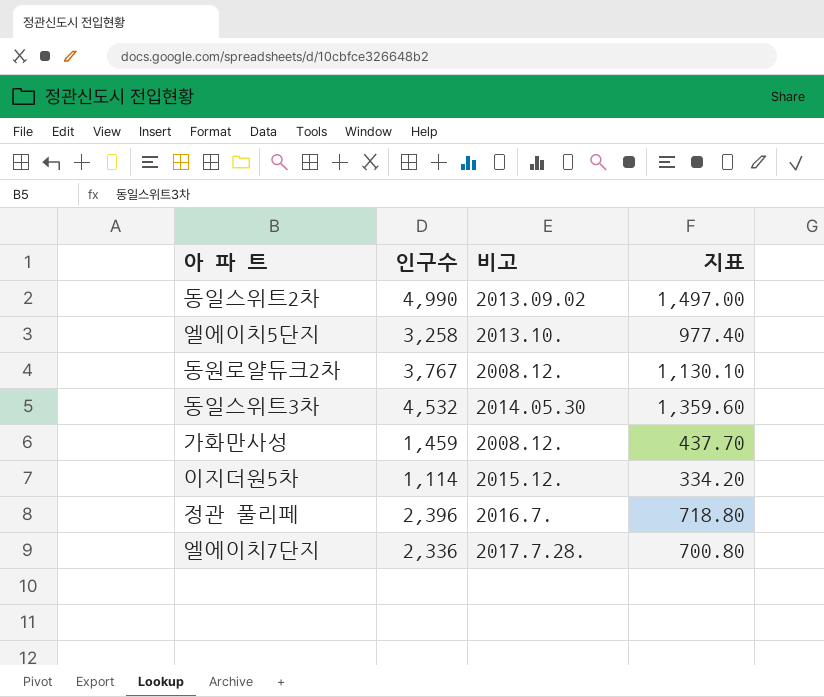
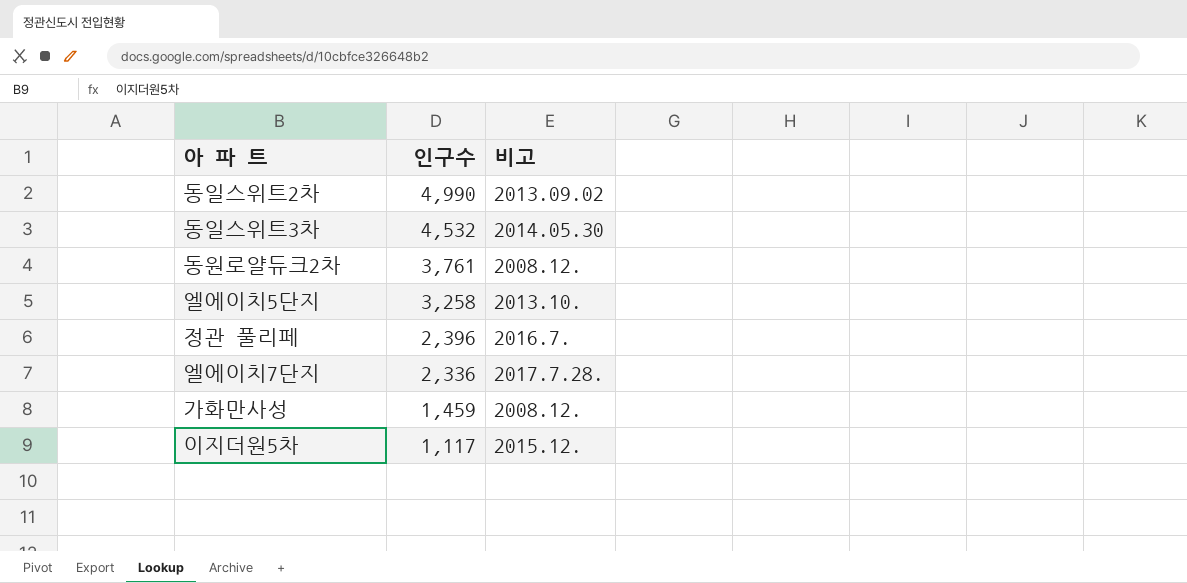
row order: none -> 인구수 descending
column 지표 | formula: [인구수] * 0.3 -> none
동원로얄듀크2차 | 인구수: 3,767 -> 3,761
이지더원5차 | 인구수: 1,114 -> 1,117

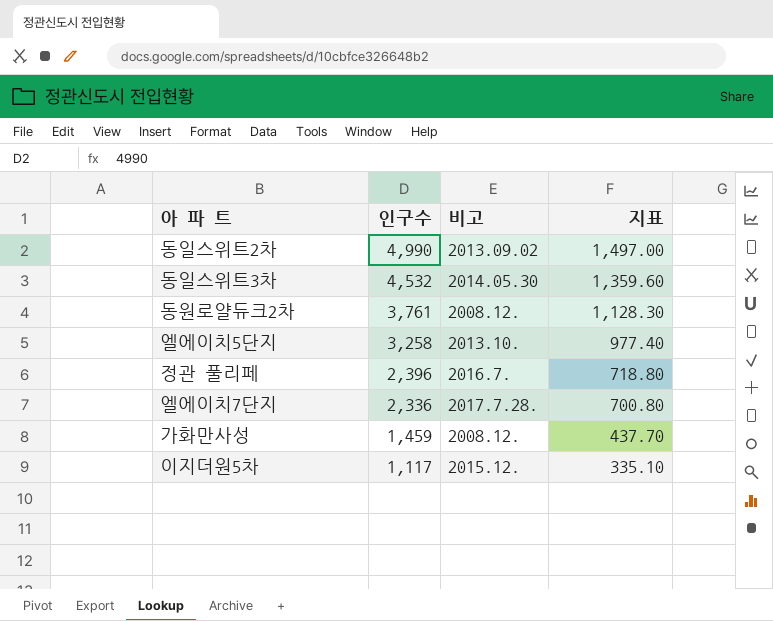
column 지표 | formula: none -> [인구수] * 0.3

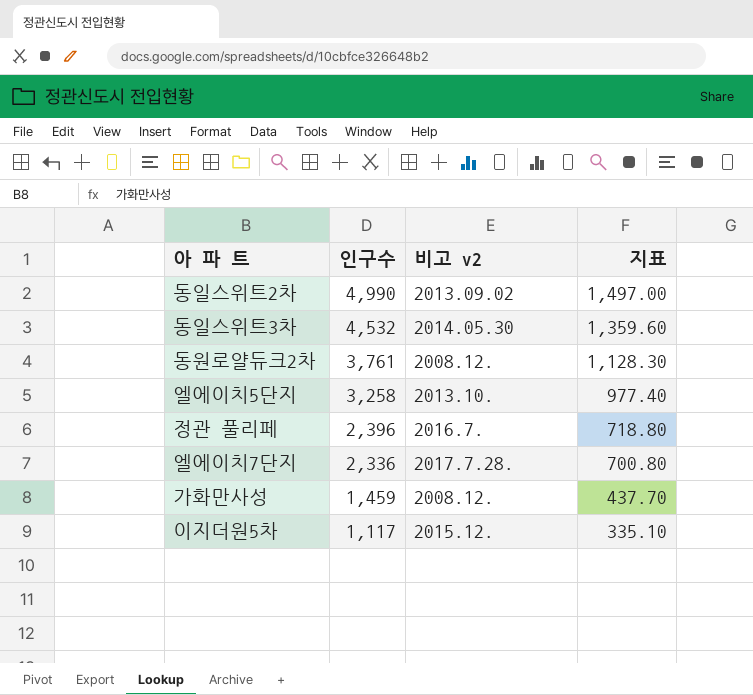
column name: 비고 -> 비고 v2

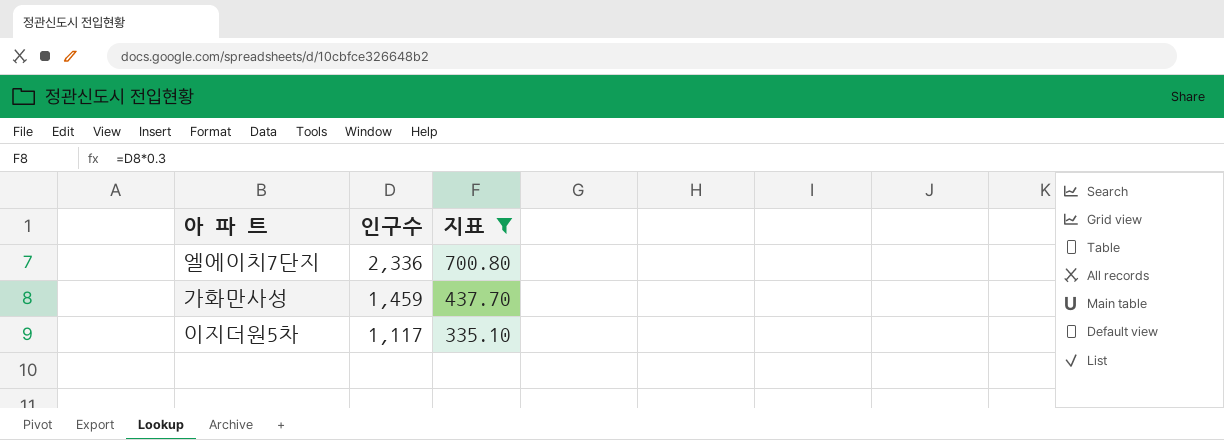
filter: none -> 지표 <= 700.80
column 비고 v2 | position: 3 -> none

